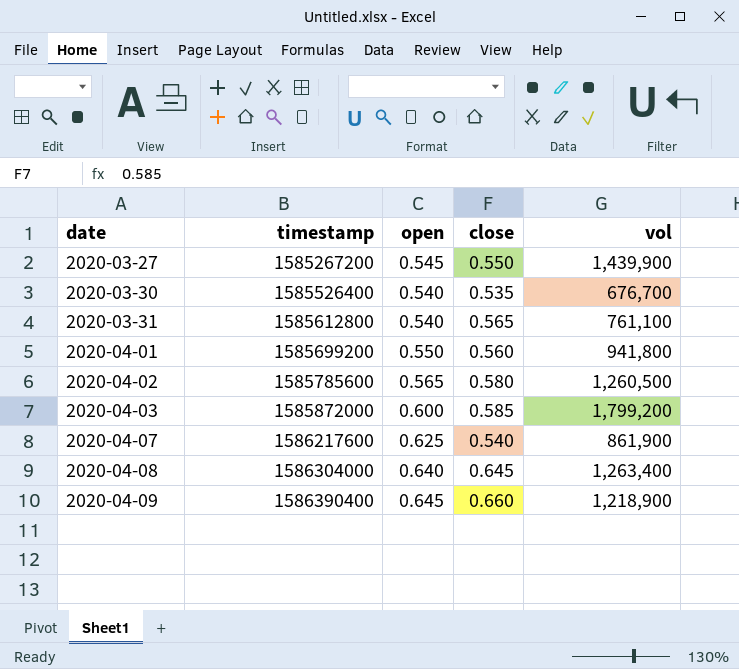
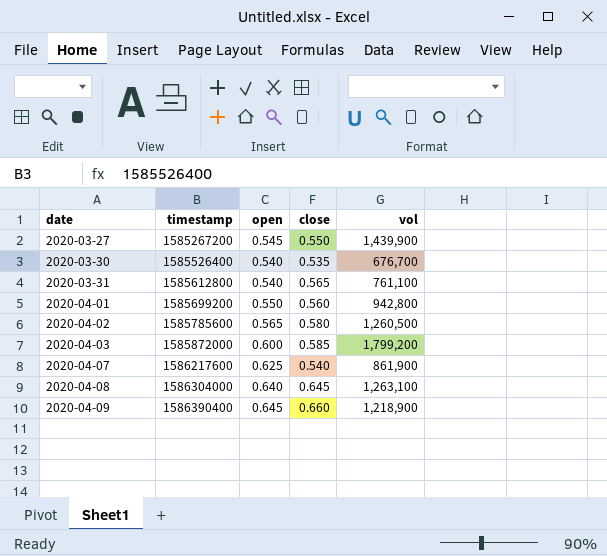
2020-04-01 | vol: 941,800 -> 942,800
2020-04-08 | vol: 1,263,400 -> 1,263,100

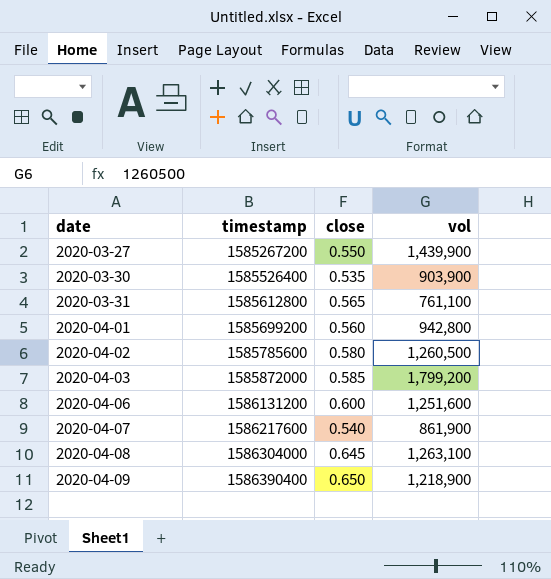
column open | position: 3 -> none
2020-03-30 | vol: 676,700 -> 903,900
row 2020-04-06: none -> 1586131200 | 0.600 | 1,251,600
2020-04-09 | close: 0.660 -> 0.650

